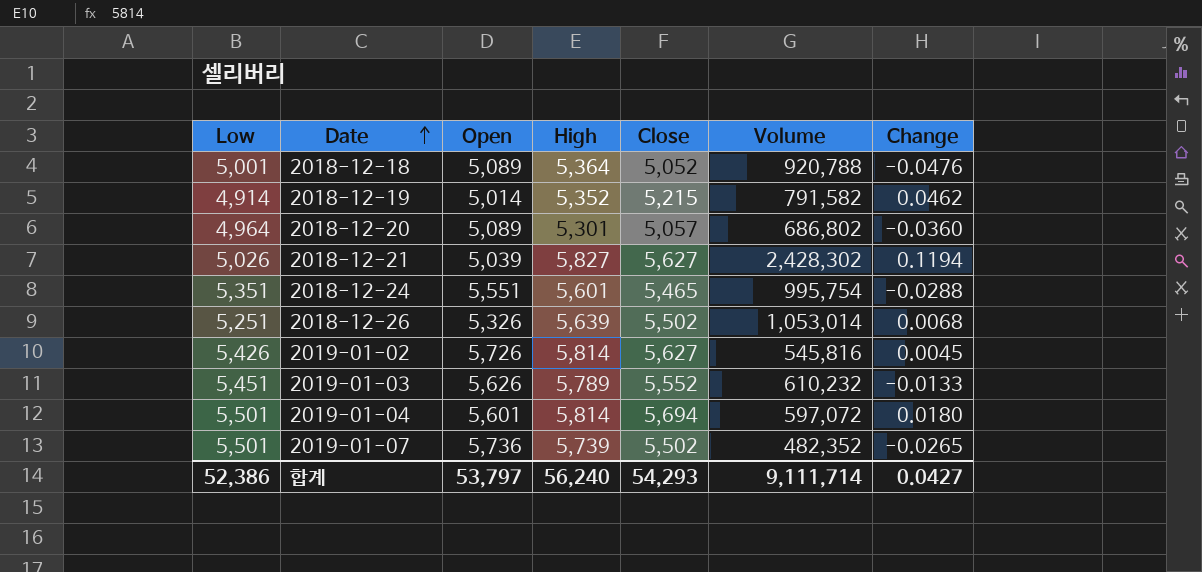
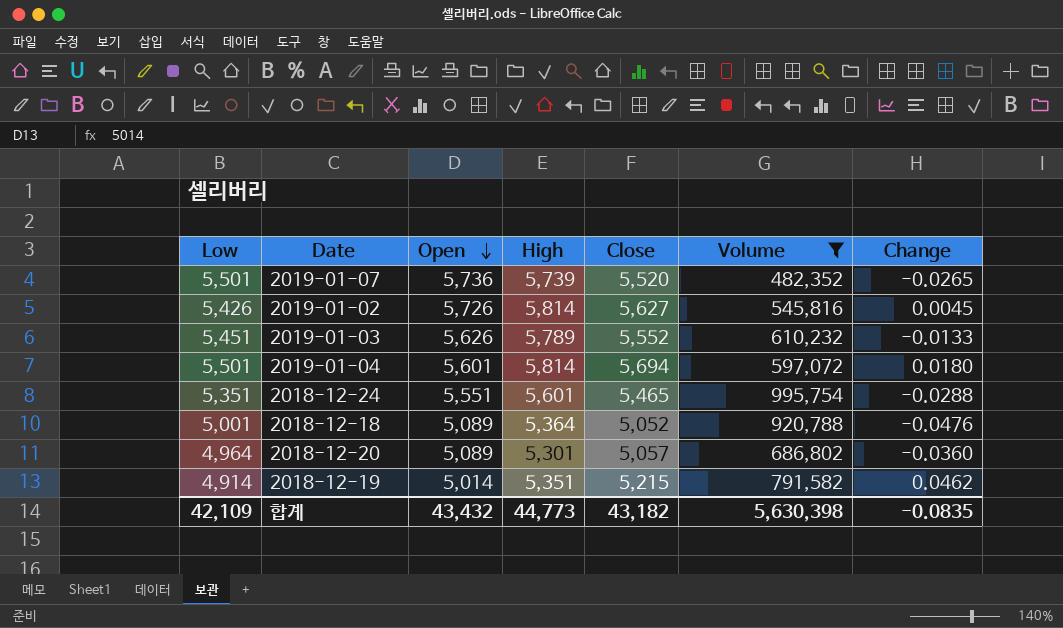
filter: none -> Volume <= 995,754
row order: Date ascending -> Open descending
2019-01-07 | Close: 5,502 -> 5,520
2018-12-19 | High: 5,352 -> 5,351
합계 | Low: 52,386 -> 42,109
합계 | Open: 53,797 -> 43,432
합계 | High: 56,240 -> 44,773
합계 | Close: 54,293 -> 43,182
합계 | Volume: 9,111,714 -> 5,630,398
합계 | Change: 0.0427 -> -0.0835

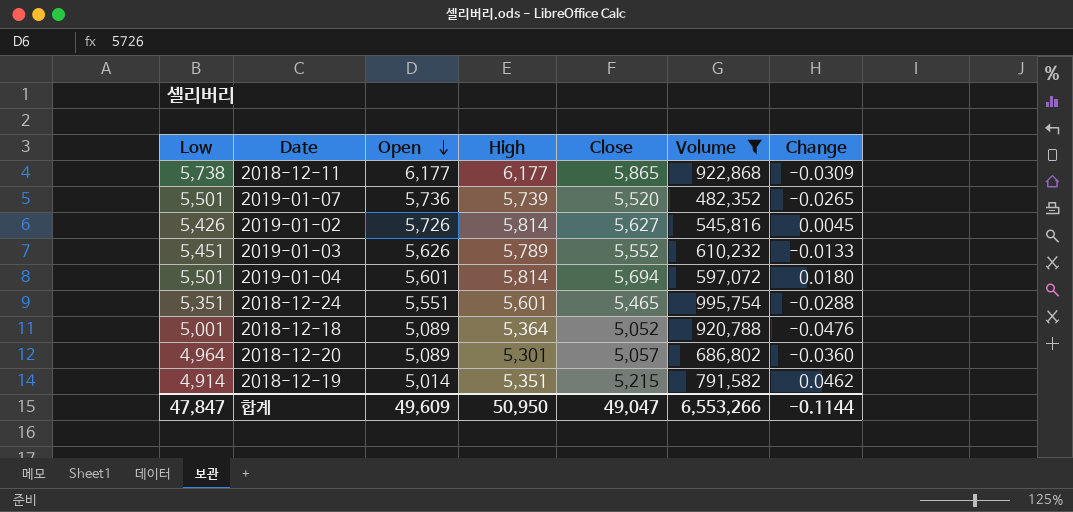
row 2018-12-11: none -> 5,738 | 6,177 | 6,177 | 5,865 | 922,868 | -0.0309
합계 | Low: 42,109 -> 47,847
합계 | Open: 43,432 -> 49,609
합계 | High: 44,773 -> 50,950
합계 | Close: 43,182 -> 49,047
합계 | Volume: 5,630,398 -> 6,553,266
합계 | Change: -0.0835 -> -0.1144

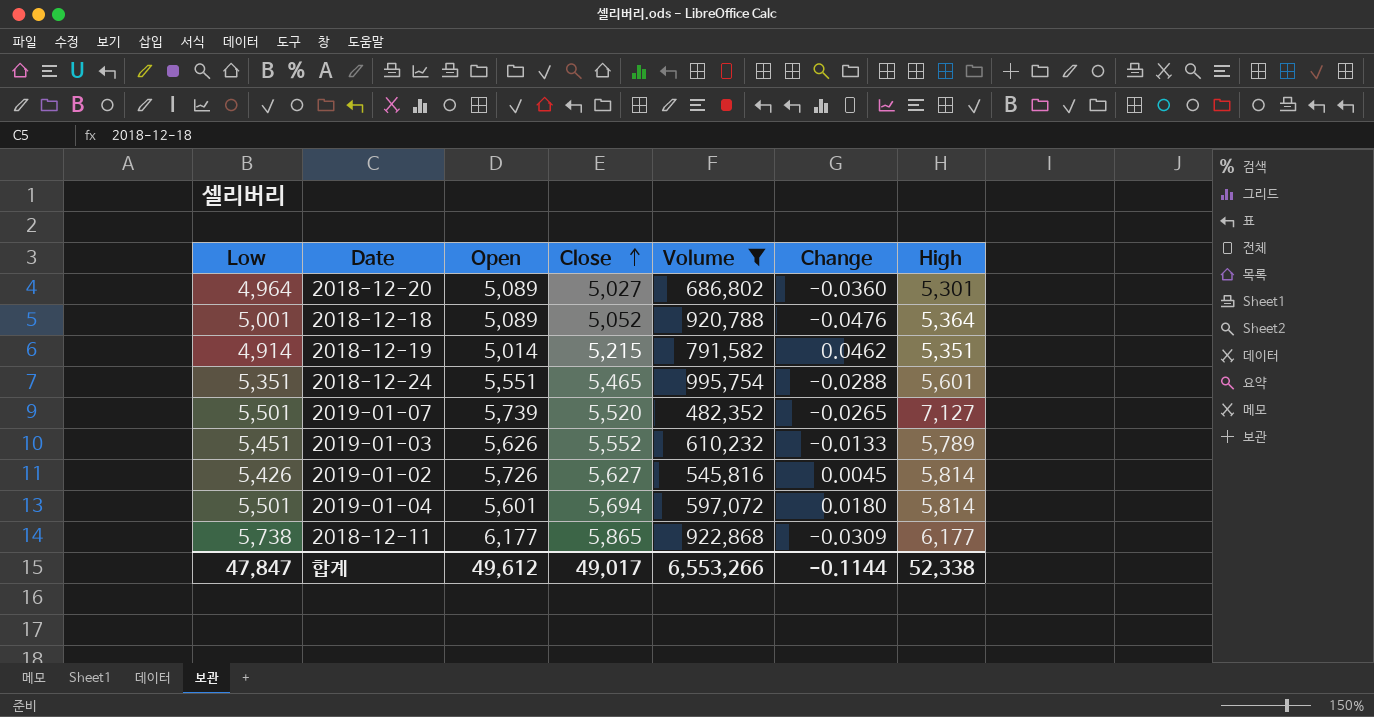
row order: Open descending -> Close ascending
column High | position: 4 -> 7
2018-12-20 | Close: 5,057 -> 5,027
2019-01-07 | Open: 5,736 -> 5,739
2019-01-07 | High: 5,739 -> 7,127
합계 | Open: 49,609 -> 49,612
합계 | Close: 49,047 -> 49,017
합계 | High: 50,950 -> 52,338

